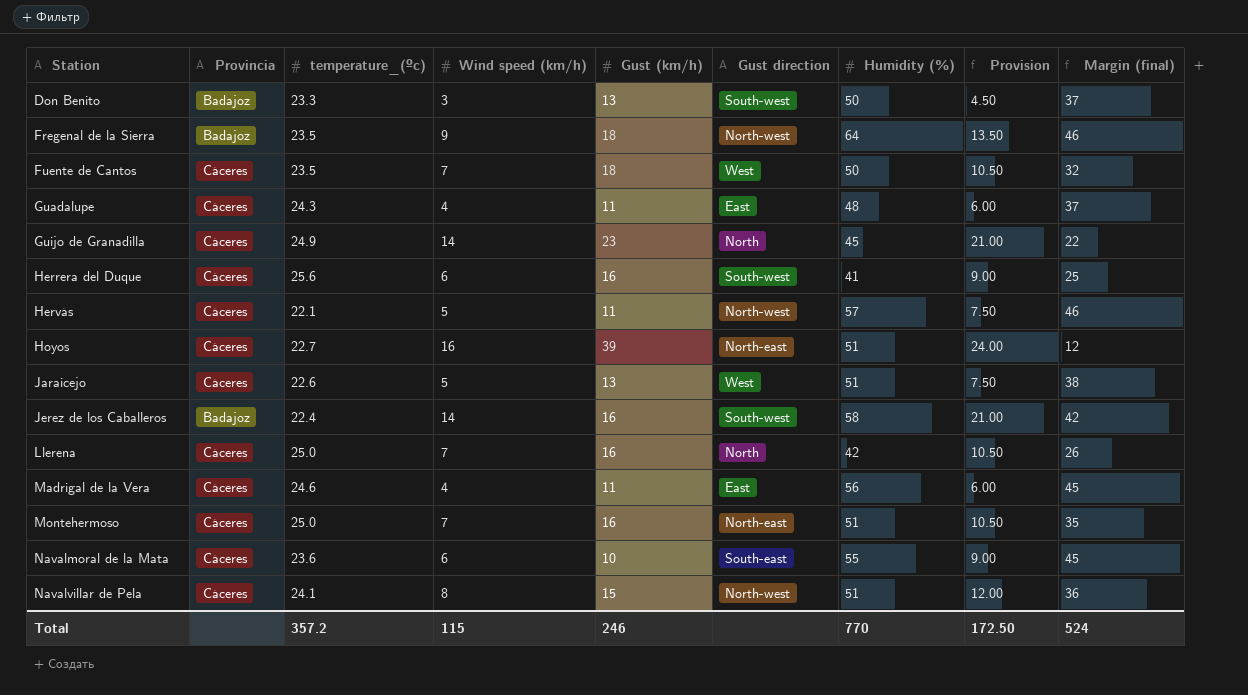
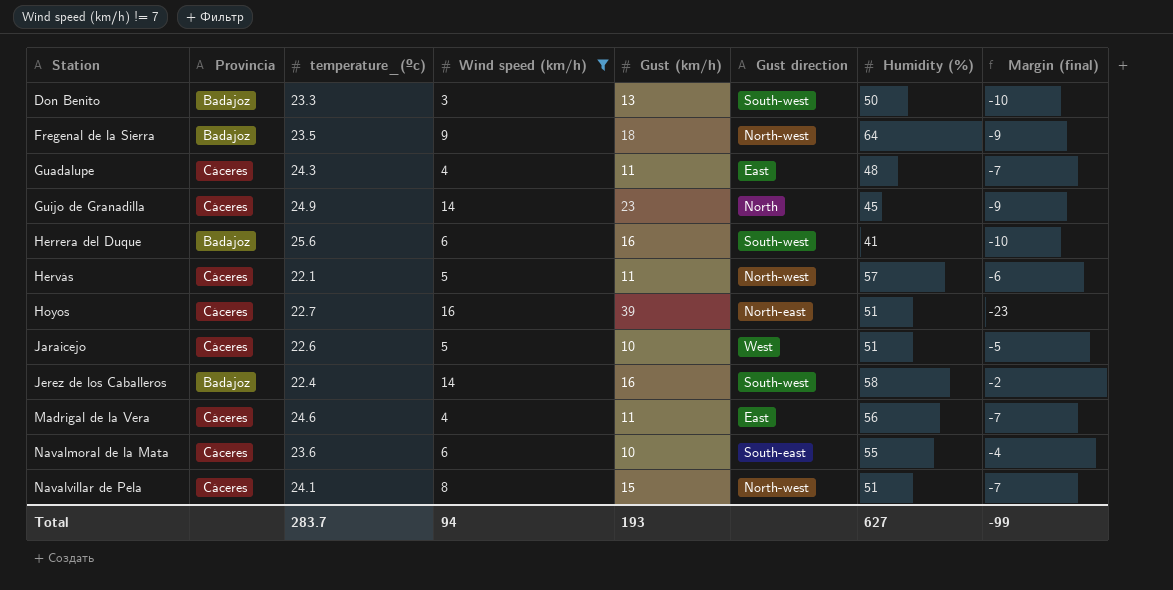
filter: none -> Wind speed (km/h) != 7
column Provision | formula: [Wind speed (km/h)] * 1.5 -> none
column Margin (final) | formula: [Humidity (%)] - [Gust (km/h)] -> [Wind speed (km/h)] - [Gust (km/h)]
Herrera del Duque | Provincia: Cáceres -> Badajoz
Jaraicejo | Gust (km/h): 13 -> 10
Total | temperature_(ºc): 357.2 -> 283.7
Total | Wind speed (km/h): 115 -> 94
Total | Gust (km/h): 246 -> 193
Total | Humidity (%): 770 -> 627
Total | Margin (final): 524 -> -99

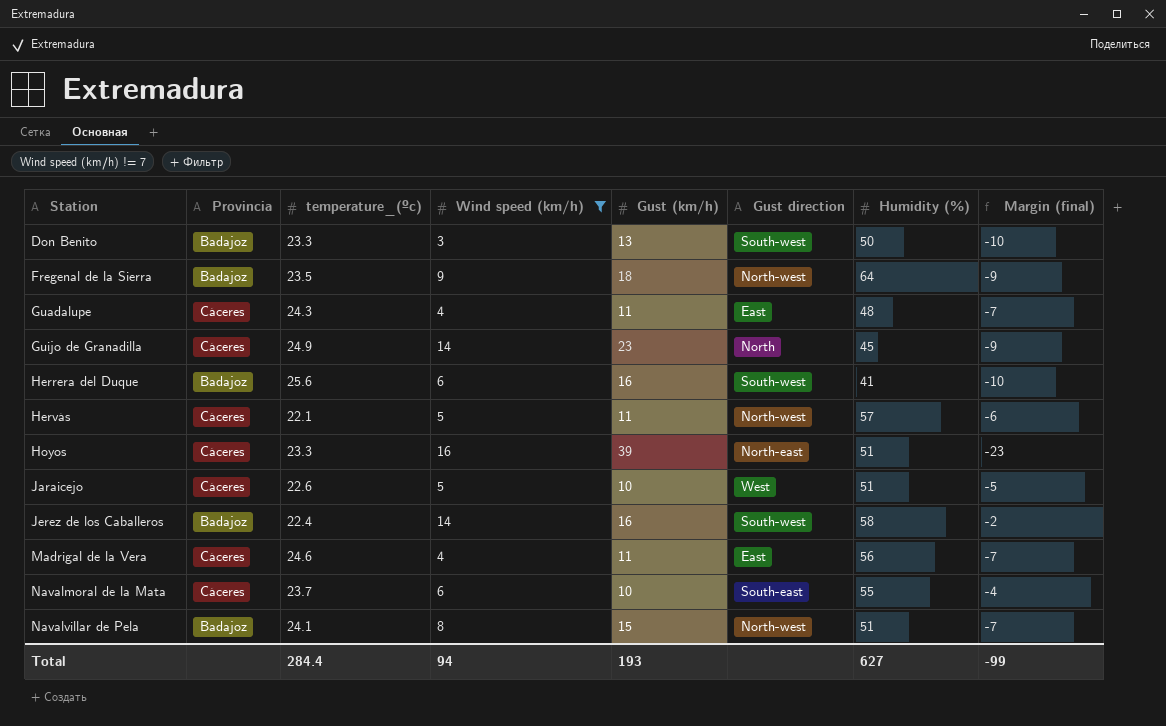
Hoyos | temperature_(ºc): 22.7 -> 23.3
Navalmoral de la Mata | temperature_(ºc): 23.6 -> 23.7
Navalvillar de Pela | Provincia: Cáceres -> Badajoz
Total | temperature_(ºc): 283.7 -> 284.4

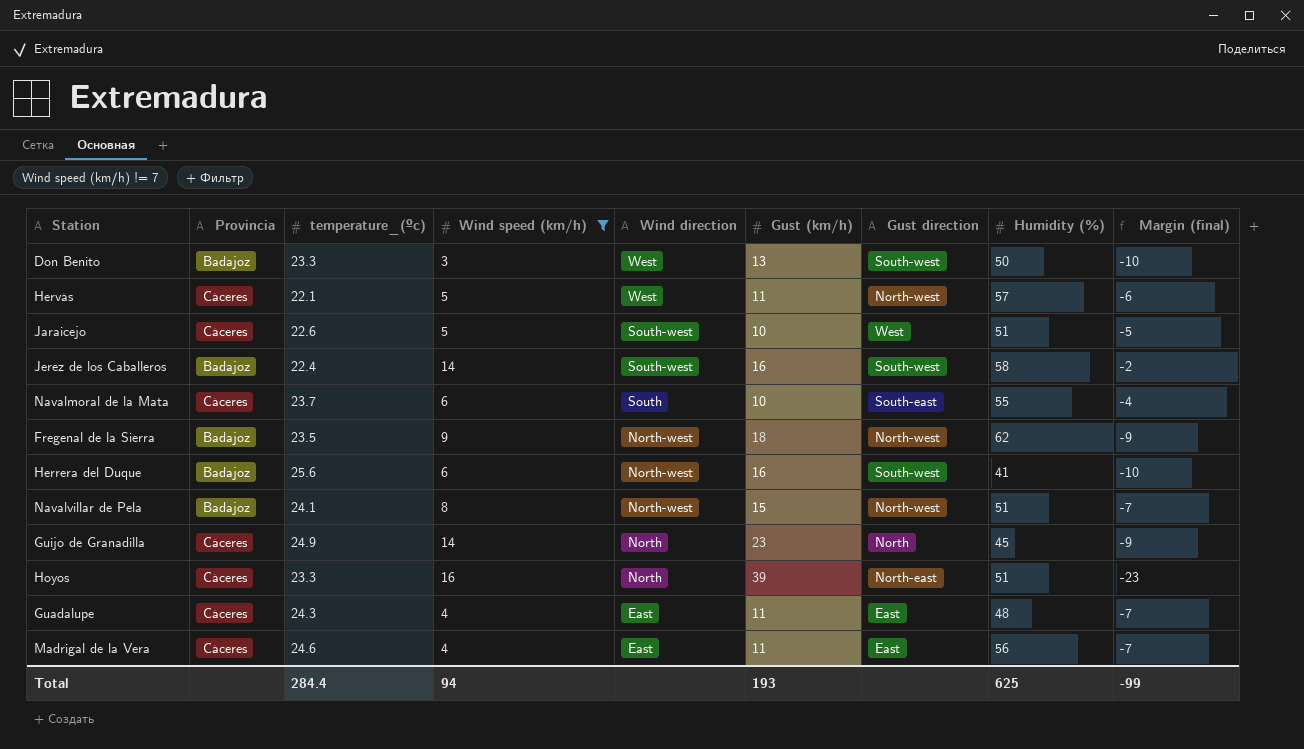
row order: Station ascending -> Wind direction descending
column Wind direction | position: none -> 5
Fregenal de la Sierra | Humidity (%): 64 -> 62
Total | Humidity (%): 627 -> 625

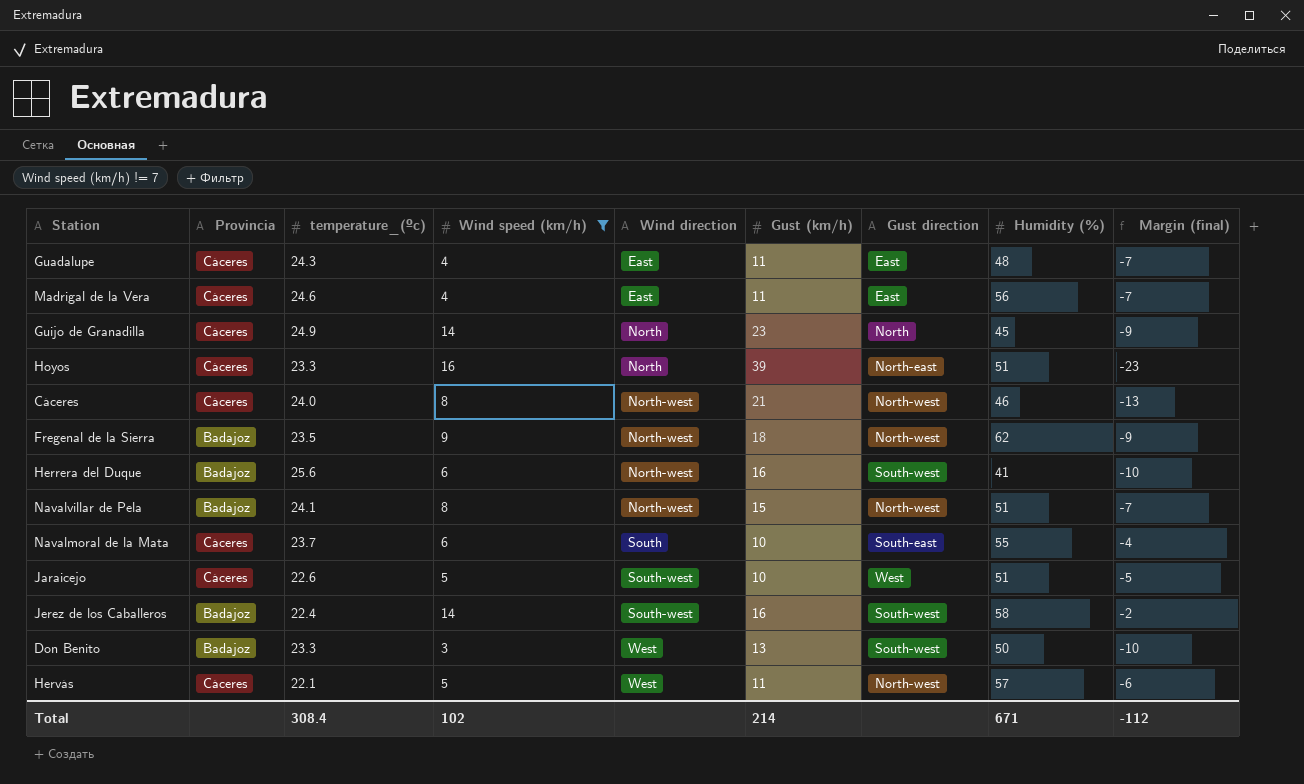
row order: Wind direction descending -> Wind direction ascending
row Cáceres: none -> Cáceres | 24.0 | 8 | North-west | 21 | North-west | 46 | -13
Total | temperature_(ºc): 284.4 -> 308.4
Total | Wind speed (km/h): 94 -> 102
Total | Gust (km/h): 193 -> 214
Total | Humidity (%): 625 -> 671
Total | Margin (final): -99 -> -112

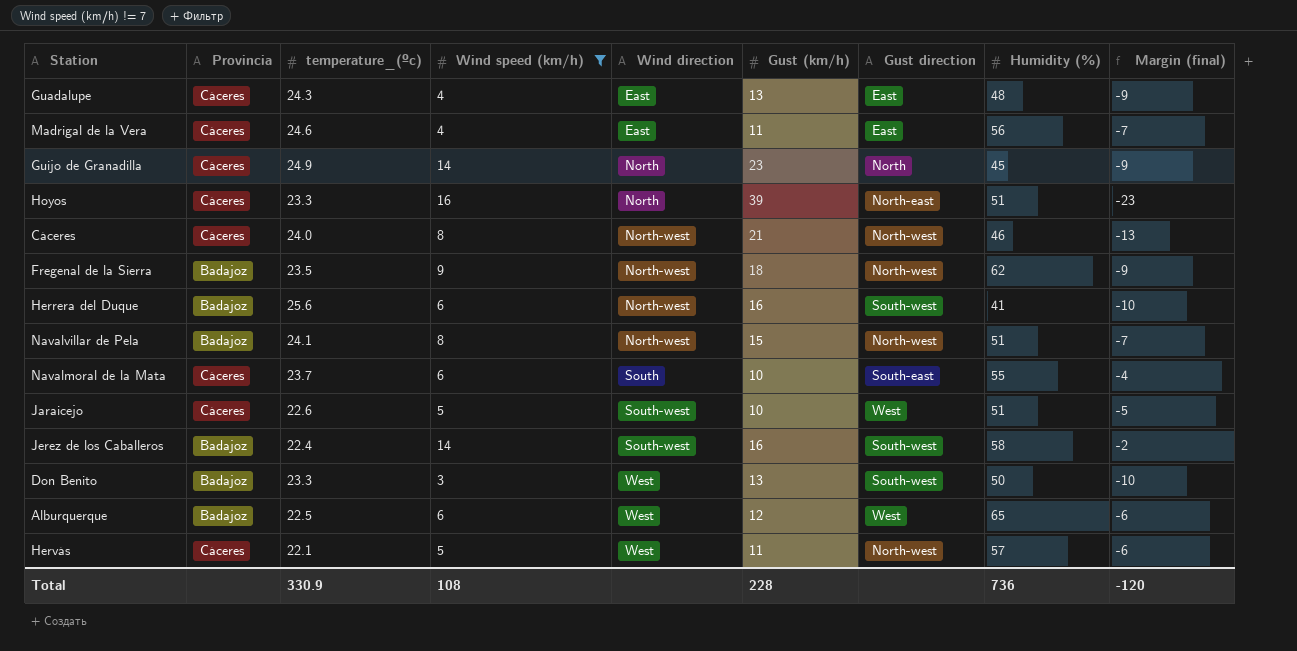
Guadalupe | Gust (km/h): 11 -> 13
Guadalupe | Margin (final): -7 -> -9
row Alburquerque: none -> Badajoz | 22.5 | 6 | West | 12 | West | 65 | -6
Total | temperature_(ºc): 308.4 -> 330.9
Total | Wind speed (km/h): 102 -> 108
Total | Gust (km/h): 214 -> 228
Total | Humidity (%): 671 -> 736
Total | Margin (final): -112 -> -120

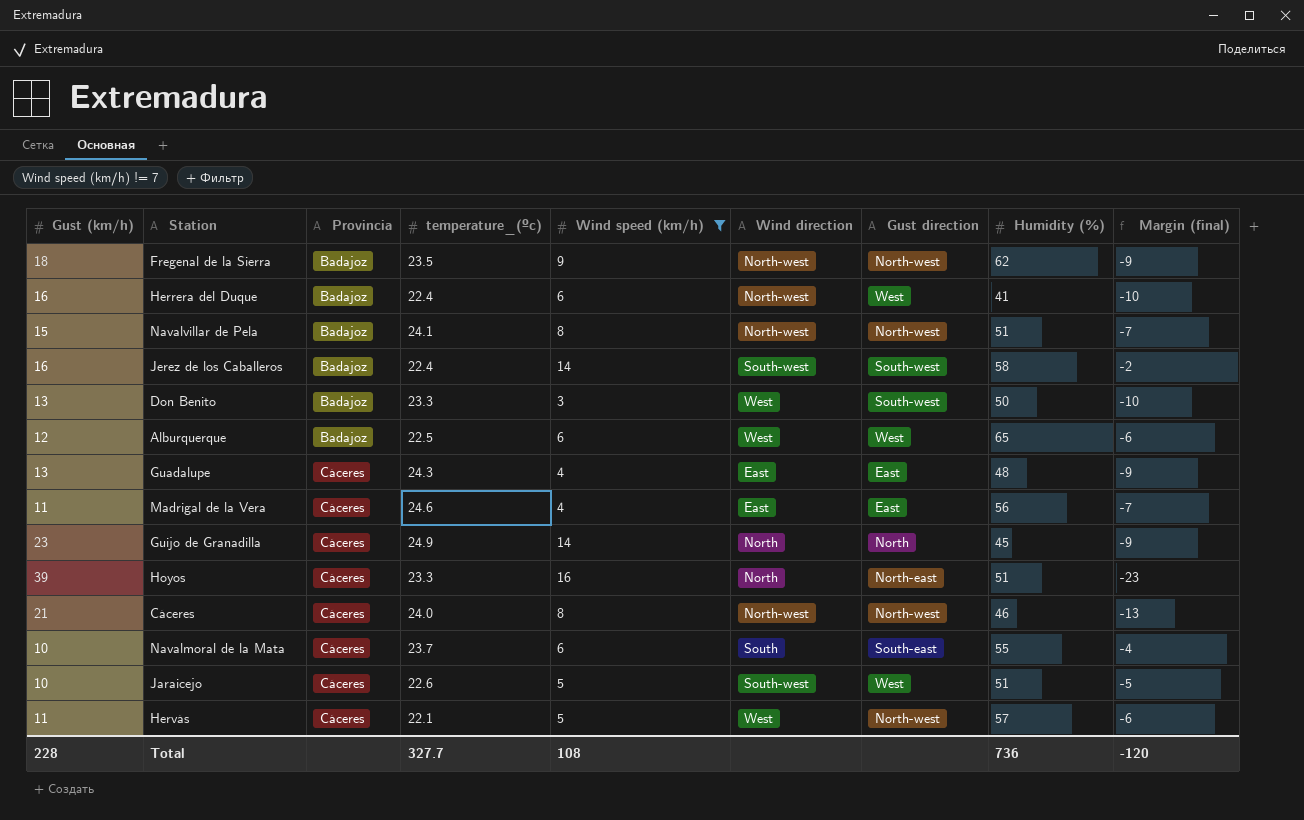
row order: Wind direction ascending -> Provincia ascending
column Gust (km/h) | position: 6 -> 1
Herrera del Duque | temperature_(ºc): 25.6 -> 22.4
Herrera del Duque | Gust direction: South-west -> West
Total | temperature_(ºc): 330.9 -> 327.7

